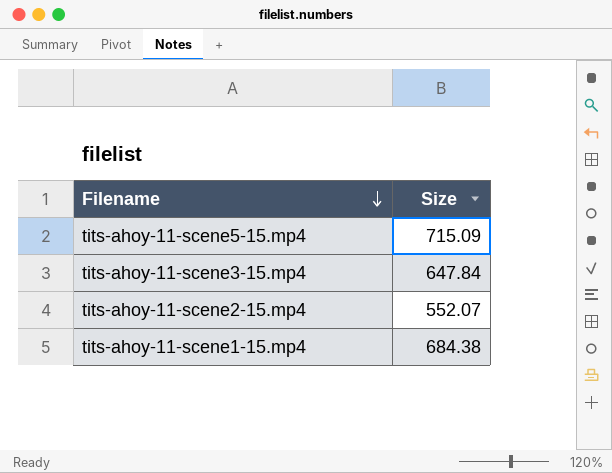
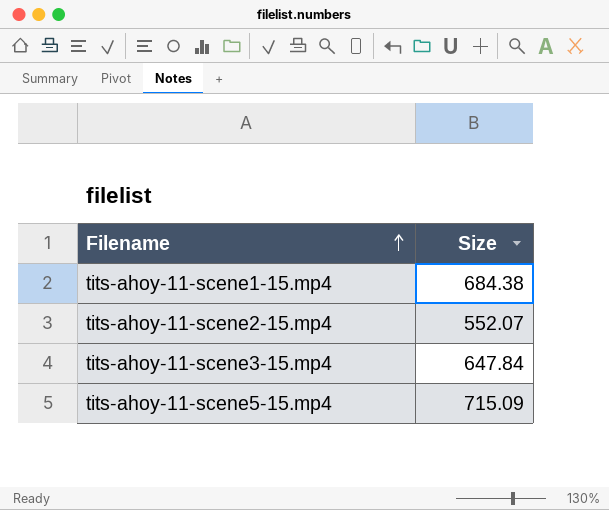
row order: Filename descending -> Filename ascending

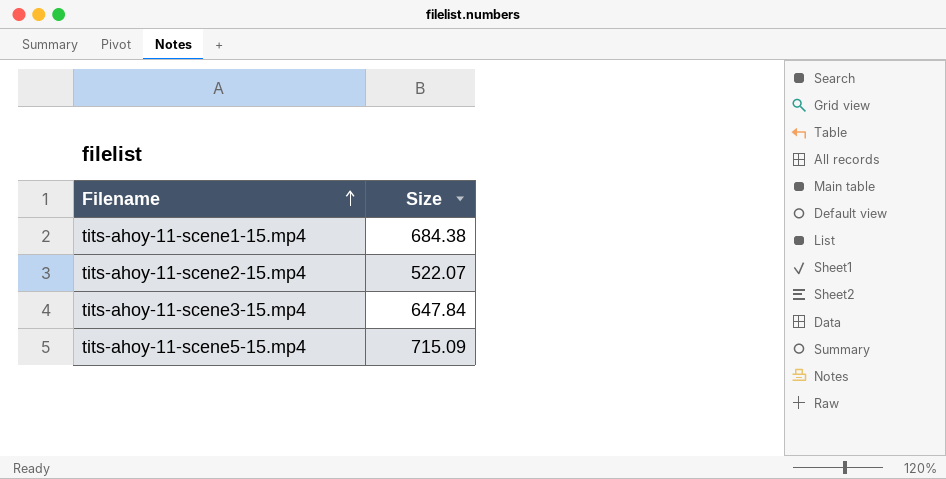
tits-ahoy-11-scene2-15.mp4 | Size: 552.07 -> 522.07

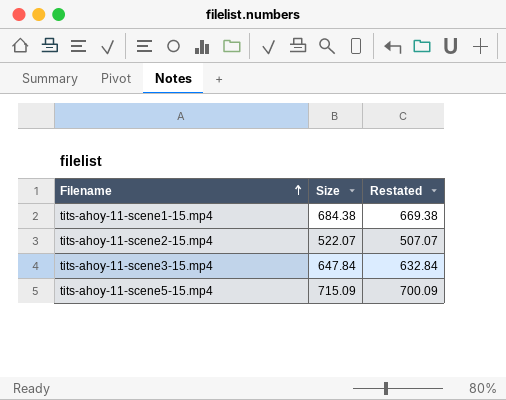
column Restated | formula: none -> [Size] - 15

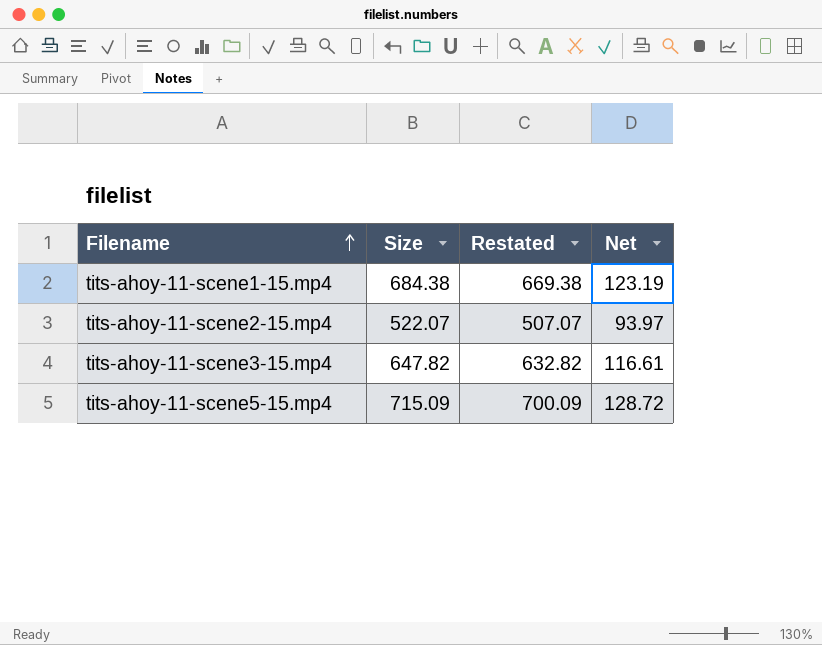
column Net | formula: none -> [Size] * 0.18
tits-ahoy-11-scene3-15.mp4 | Size: 647.84 -> 647.82
tits-ahoy-11-scene3-15.mp4 | Restated: 632.84 -> 632.82

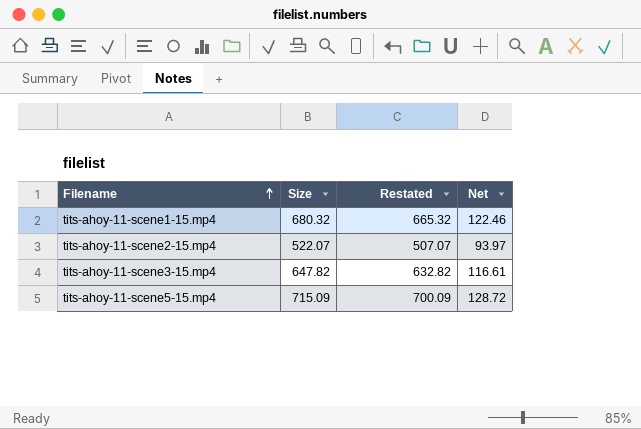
tits-ahoy-11-scene1-15.mp4 | Size: 684.38 -> 680.32
tits-ahoy-11-scene1-15.mp4 | Restated: 669.38 -> 665.32
tits-ahoy-11-scene1-15.mp4 | Net: 123.19 -> 122.46

